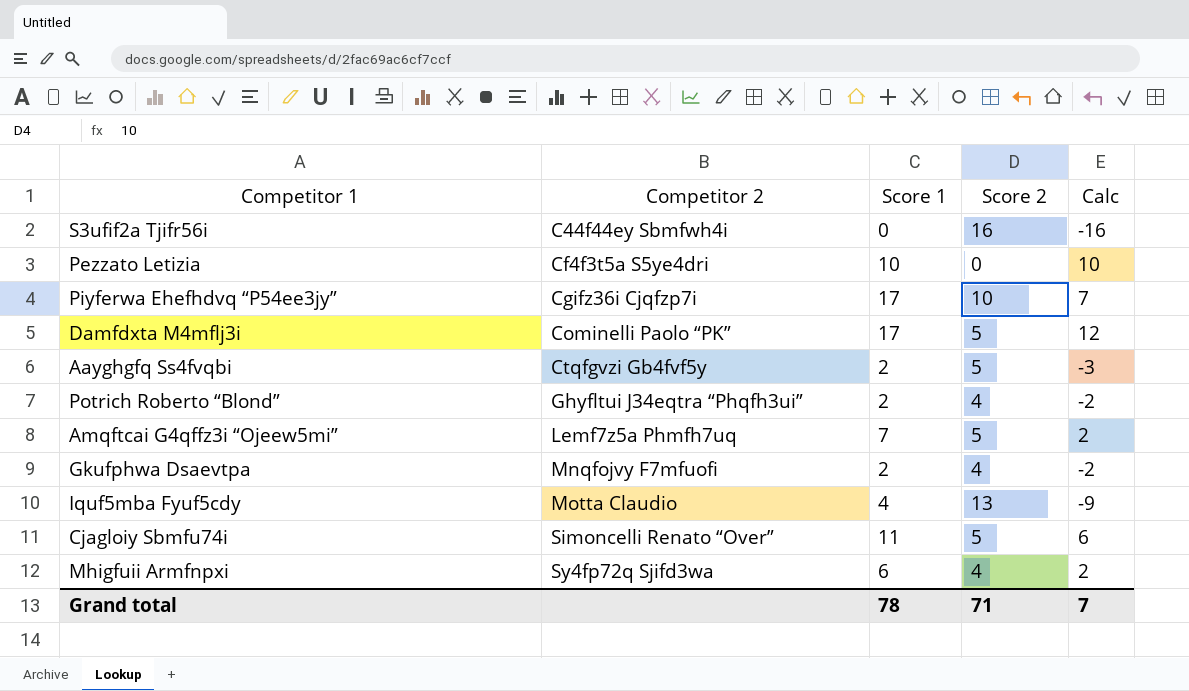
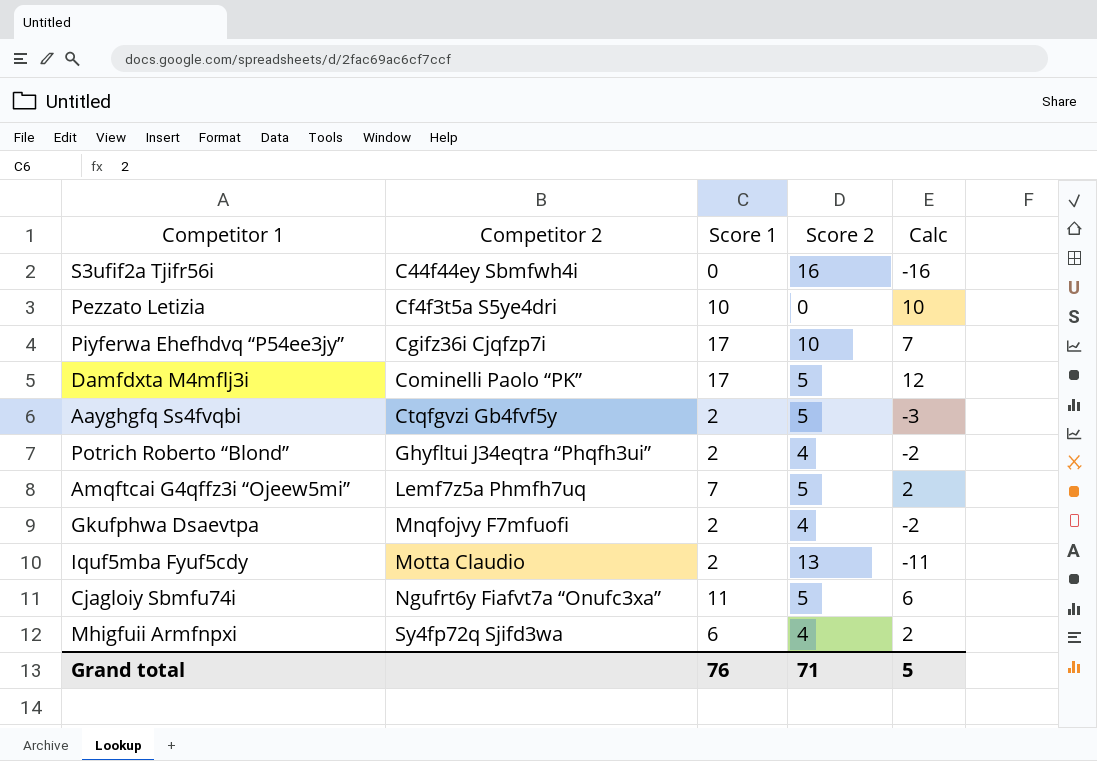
Iquf5mba Fyuf5cdy | Score 1: 4 -> 2
Iquf5mba Fyuf5cdy | Calc: -9 -> -11
Cjagloiy Sbmfu74i | Competitor 2: Simoncelli Renato “Over” -> Ngufrt6y Fiafvt7a “Onufc3xa”
Grand total | Score 1: 78 -> 76
Grand total | Calc: 7 -> 5

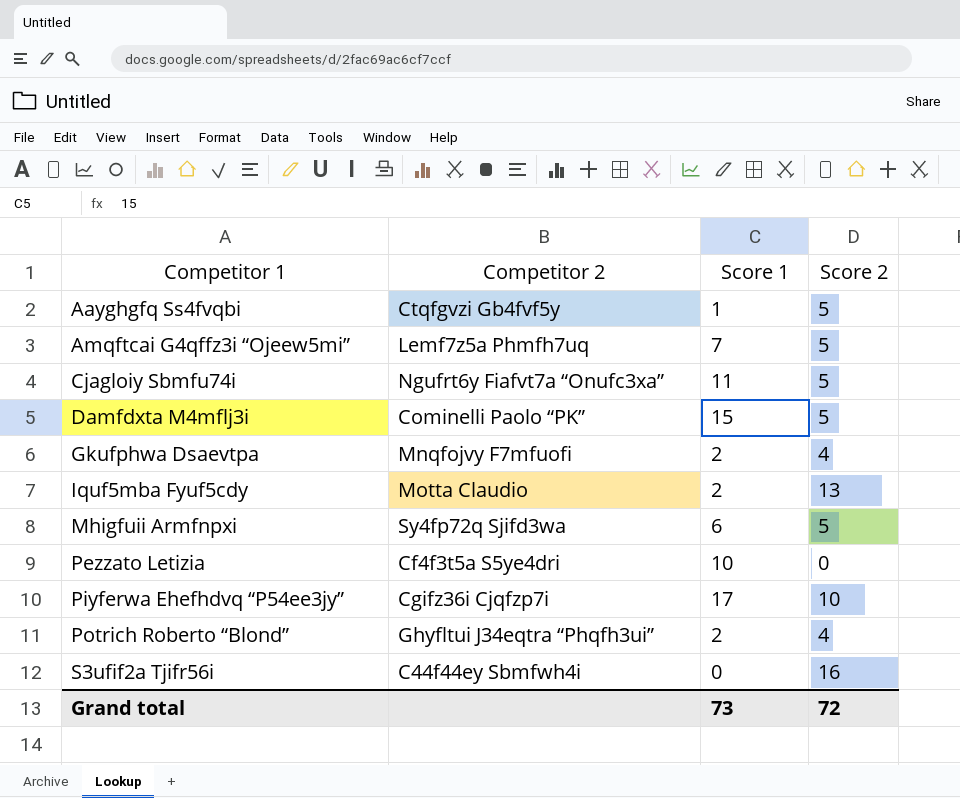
row order: Competitor 2 ascending -> Competitor 1 ascending
column Calc | formula: [Score 1] - [Score 2] -> none
Aayghgfq Ss4fvqbi | Score 1: 2 -> 1
Damfdxta M4mflj3i | Score 1: 17 -> 15
Mhigfuii Armfnpxi | Score 2: 4 -> 5
Grand total | Score 1: 76 -> 73
Grand total | Score 2: 71 -> 72

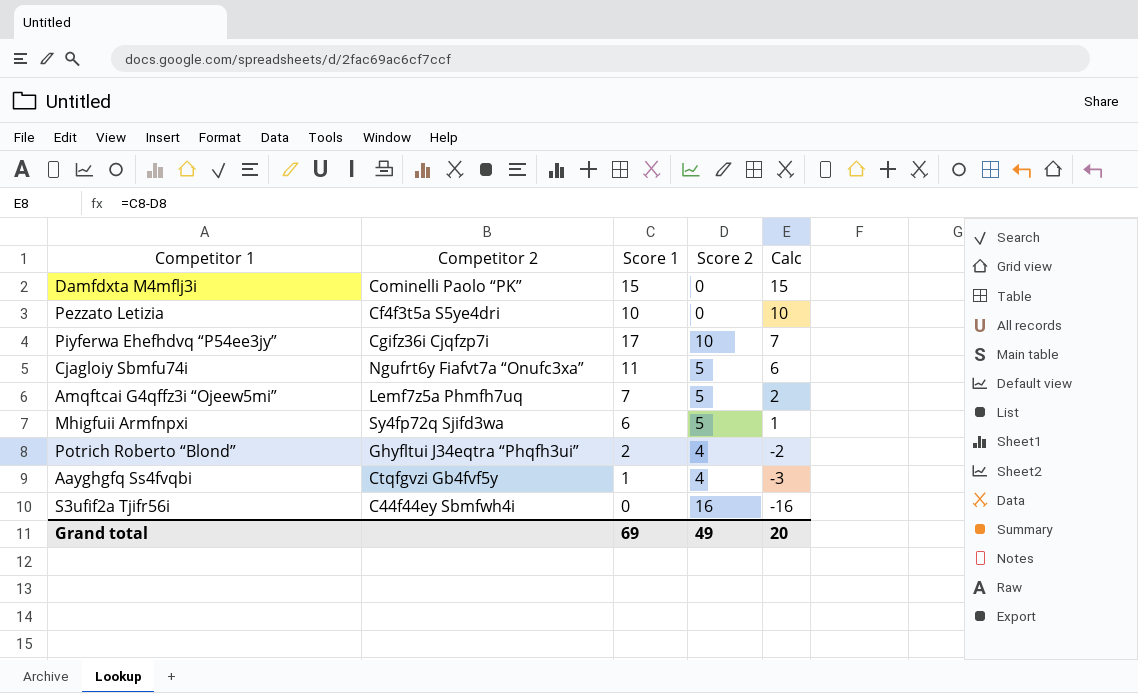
row order: Competitor 1 ascending -> Calc descending
column Calc | formula: none -> [Score 1] - [Score 2]
row Gkufphwa Dsaevtpa: Mnqfojvy F7mfuofi | 2 | 4 -> none
row Iquf5mba Fyuf5cdy: Motta Claudio | 2 | 13 -> none
Damfdxta M4mflj3i | Score 2: 5 -> 0
Aayghgfq Ss4fvqbi | Score 2: 5 -> 4
Grand total | Score 1: 73 -> 69
Grand total | Score 2: 72 -> 49

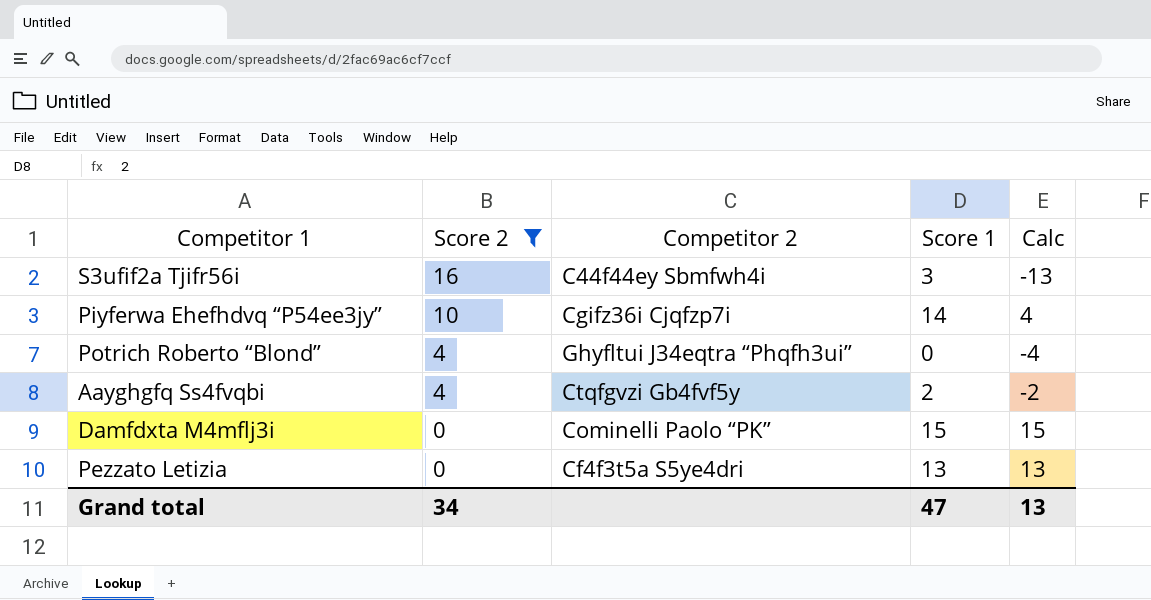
filter: none -> Score 2 != 5
row order: Calc descending -> Score 2 descending
column Score 2 | position: 4 -> 2
S3ufif2a Tjifr56i | Score 1: 0 -> 3
S3ufif2a Tjifr56i | Calc: -16 -> -13
Piyferwa Ehefhdvq “P54ee3jy” | Score 1: 17 -> 14
Piyferwa Ehefhdvq “P54ee3jy” | Calc: 7 -> 4
Potrich Roberto “Blond” | Score 1: 2 -> 0
Potrich Roberto “Blond” | Calc: -2 -> -4
Aayghgfq Ss4fvqbi | Score 1: 1 -> 2
Aayghgfq Ss4fvqbi | Calc: -3 -> -2
Pezzato Letizia | Score 1: 10 -> 13
Pezzato Letizia | Calc: 10 -> 13
Grand total | Score 2: 49 -> 34
Grand total | Score 1: 69 -> 47
Grand total | Calc: 20 -> 13

